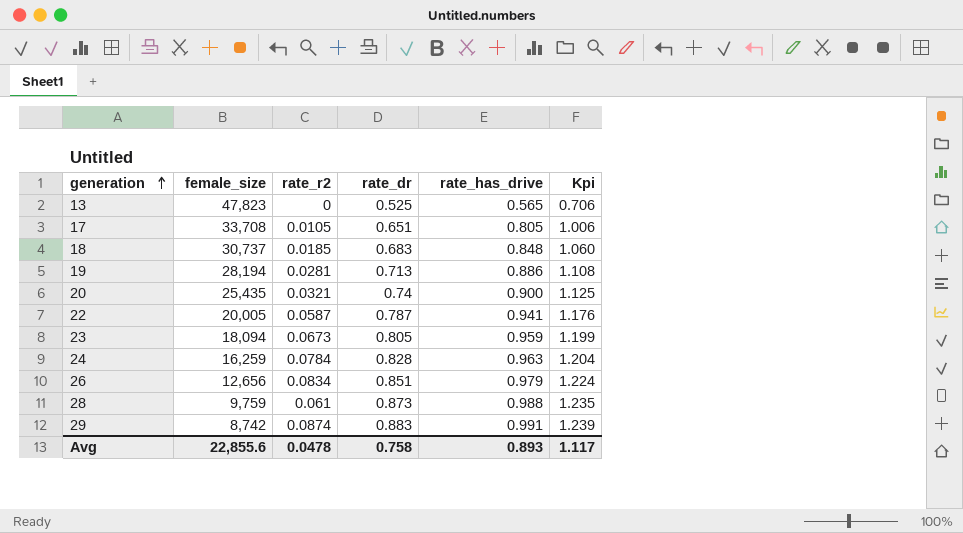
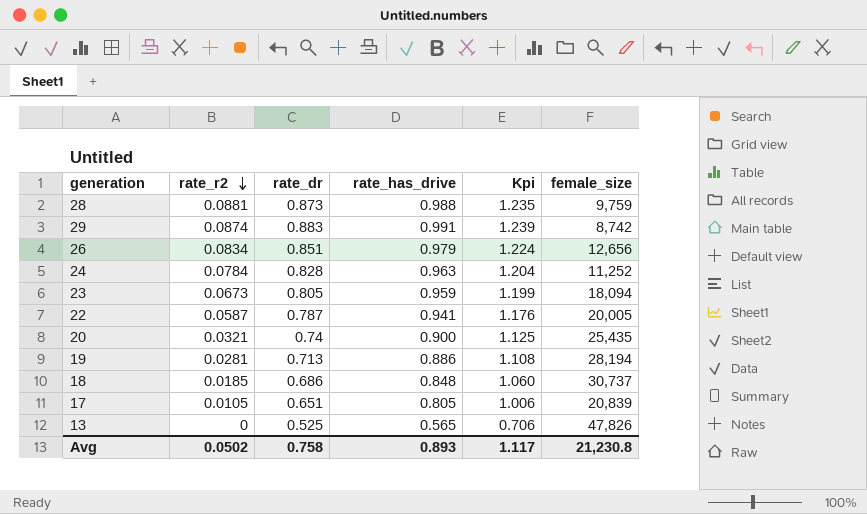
row order: generation ascending -> rate_r2 descending
column female_size | position: 2 -> 6
28 | rate_r2: 0.061 -> 0.0881
24 | female_size: 16,259 -> 11,252
18 | rate_dr: 0.683 -> 0.686
17 | female_size: 33,708 -> 20,839
13 | female_size: 47,823 -> 47,826
Avg | rate_r2: 0.0478 -> 0.0502
Avg | female_size: 22,855.6 -> 21,230.8

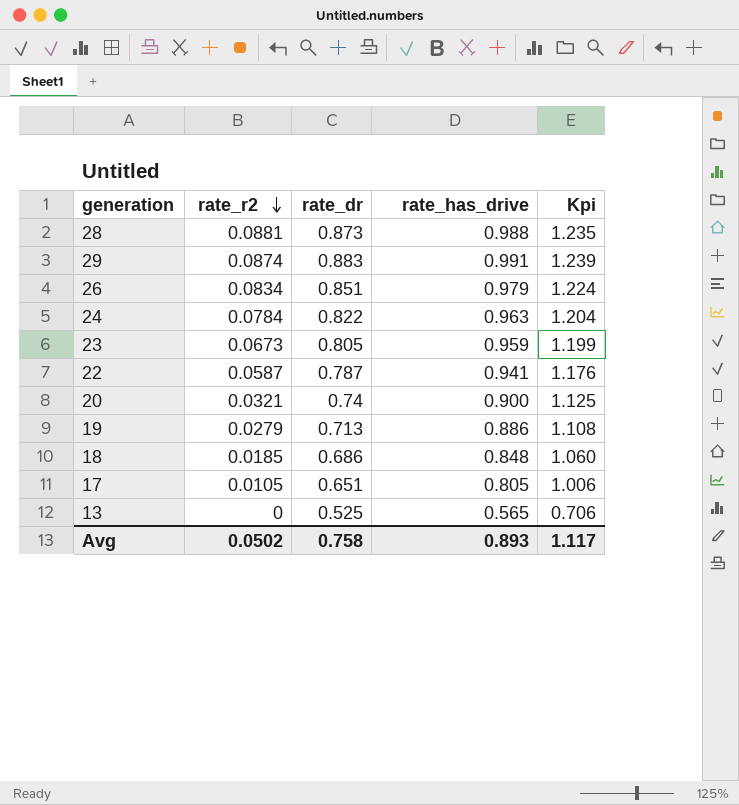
column female_size | position: 6 -> none
24 | rate_dr: 0.828 -> 0.822
19 | rate_r2: 0.0281 -> 0.0279

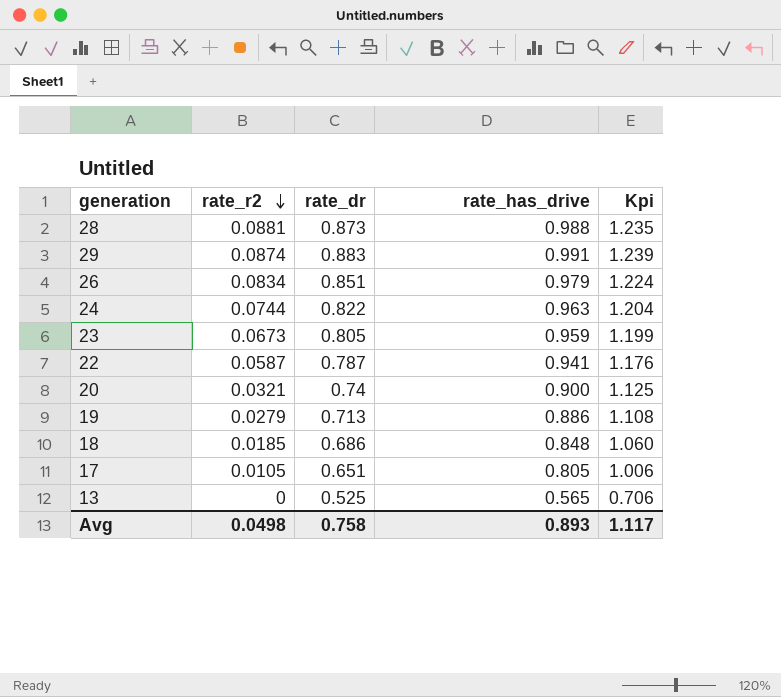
24 | rate_r2: 0.0784 -> 0.0744
Avg | rate_r2: 0.0502 -> 0.0498

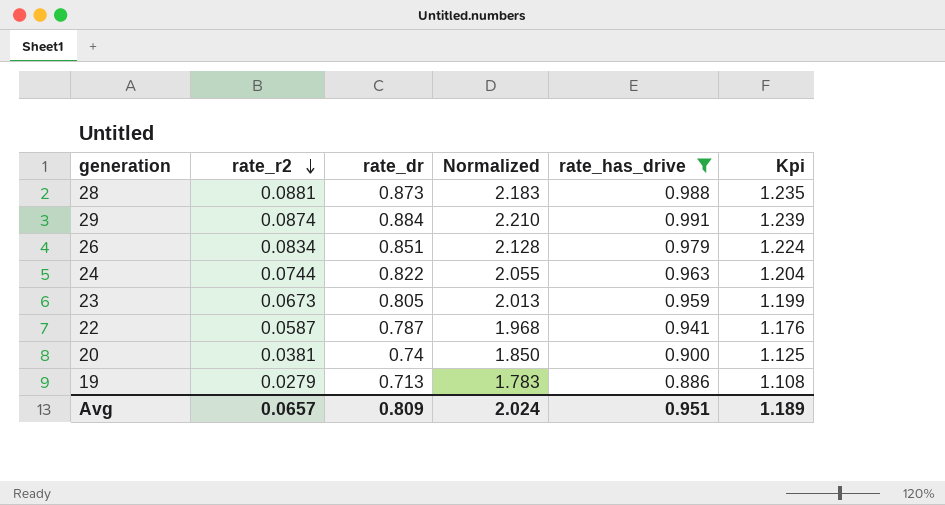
filter: none -> rate_has_drive >= 0.886
column Normalized | formula: none -> [rate_dr] * 2.5
29 | rate_dr: 0.883 -> 0.884
20 | rate_r2: 0.0321 -> 0.0381
Avg | rate_r2: 0.0498 -> 0.0657
Avg | rate_dr: 0.758 -> 0.809
Avg | rate_has_drive: 0.893 -> 0.951
Avg | Kpi: 1.117 -> 1.189

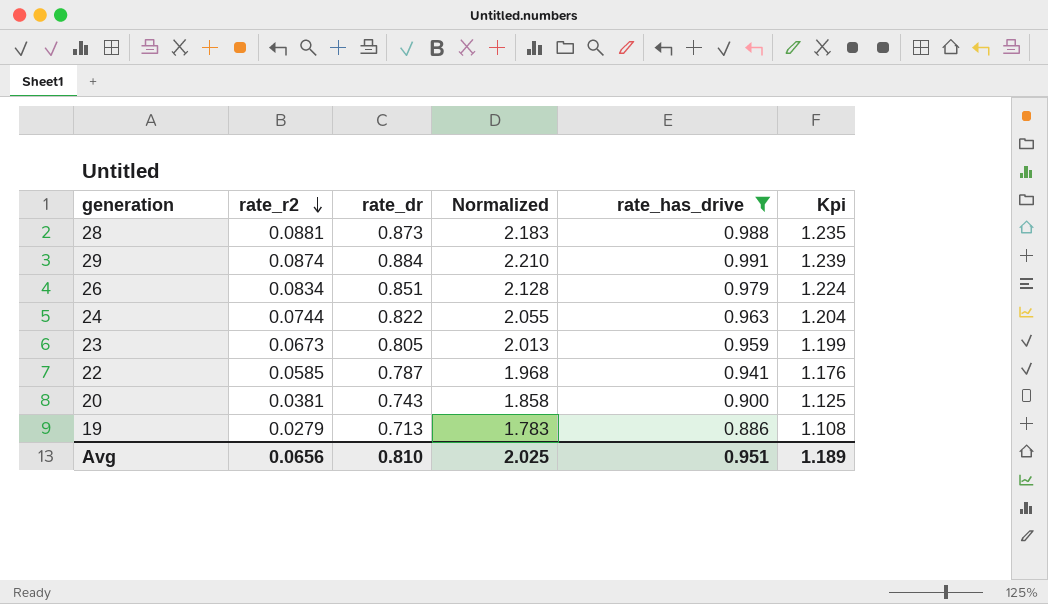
22 | rate_r2: 0.0587 -> 0.0585
20 | rate_dr: 0.74 -> 0.743
20 | Normalized: 1.850 -> 1.858
Avg | rate_r2: 0.0657 -> 0.0656
Avg | rate_dr: 0.809 -> 0.810
Avg | Normalized: 2.024 -> 2.025

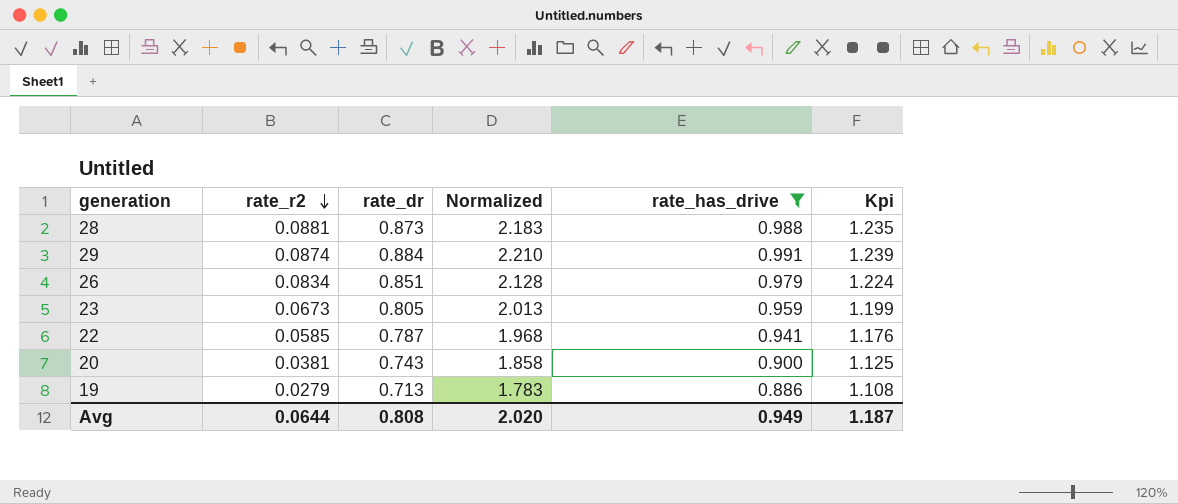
row 24: 0.0744 | 0.822 | 2.055 | 0.963 | 1.204 -> none
Avg | rate_r2: 0.0656 -> 0.0644
Avg | rate_dr: 0.810 -> 0.808
Avg | Normalized: 2.025 -> 2.020
Avg | rate_has_drive: 0.951 -> 0.949
Avg | Kpi: 1.189 -> 1.187

